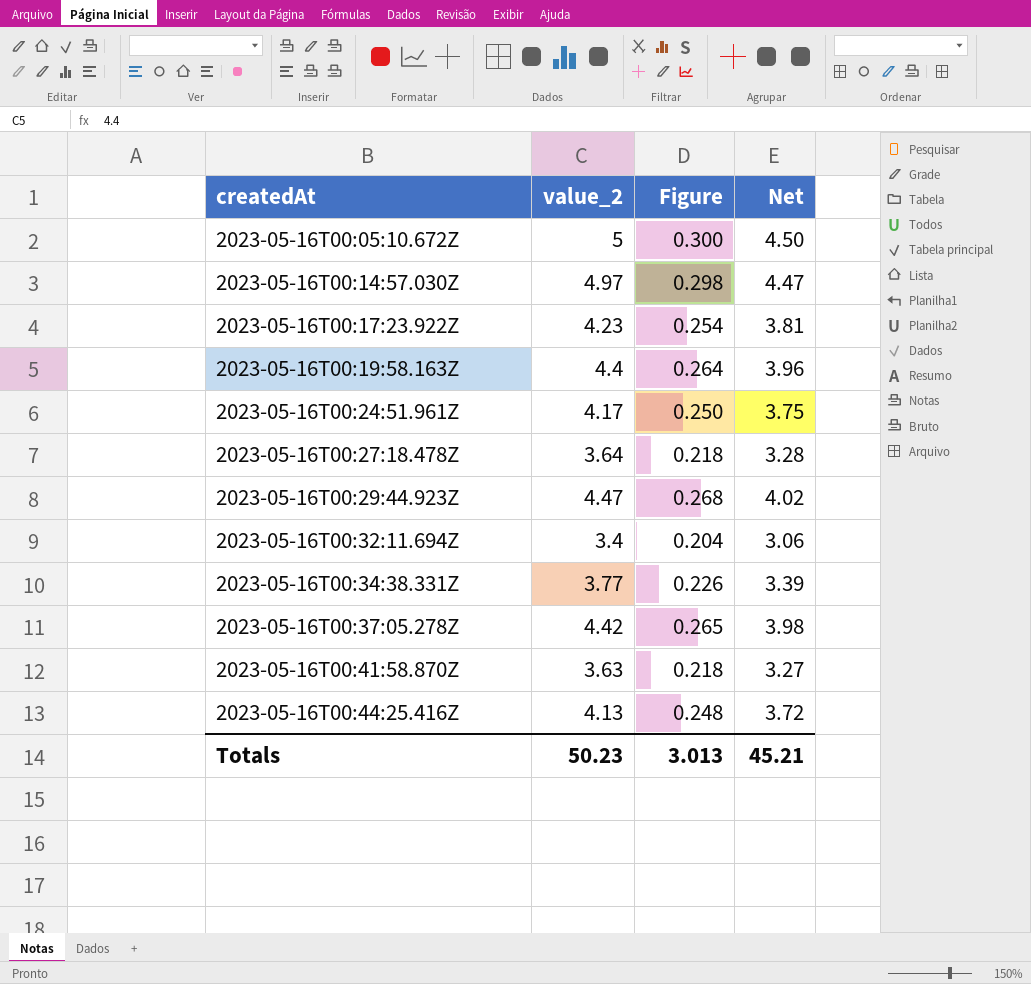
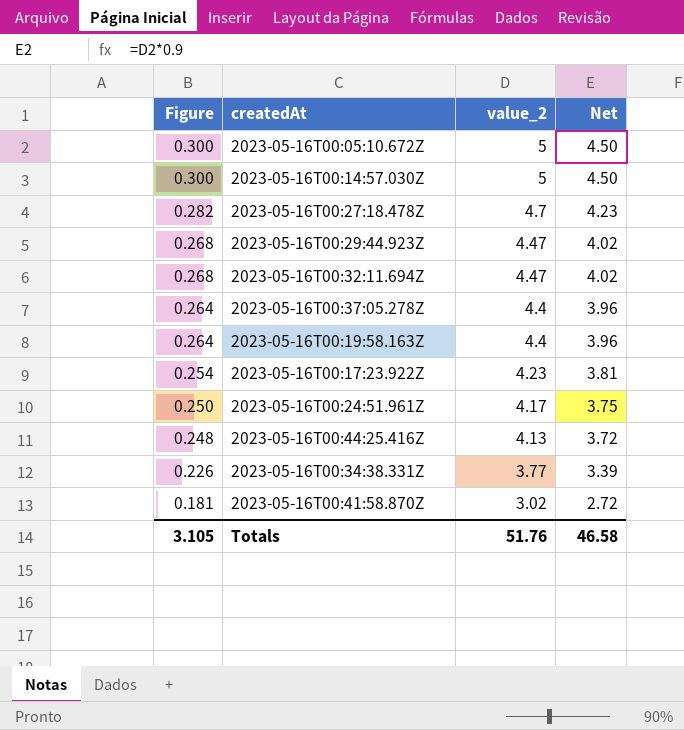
row order: createdAt ascending -> Figure descending
column Figure | position: 3 -> 1
2023-05-16T00:14:57.030Z | Figure: 0.298 -> 0.300
2023-05-16T00:14:57.030Z | value_2: 4.97 -> 5
2023-05-16T00:14:57.030Z | Net: 4.47 -> 4.50
2023-05-16T00:27:18.478Z | Figure: 0.218 -> 0.282
2023-05-16T00:27:18.478Z | value_2: 3.64 -> 4.7
2023-05-16T00:27:18.478Z | Net: 3.28 -> 4.23
2023-05-16T00:32:11.694Z | Figure: 0.204 -> 0.268
2023-05-16T00:32:11.694Z | value_2: 3.4 -> 4.47
2023-05-16T00:32:11.694Z | Net: 3.06 -> 4.02
2023-05-16T00:37:05.278Z | Figure: 0.265 -> 0.264
2023-05-16T00:37:05.278Z | value_2: 4.42 -> 4.4
2023-05-16T00:37:05.278Z | Net: 3.98 -> 3.96
2023-05-16T00:41:58.870Z | Figure: 0.218 -> 0.181
2023-05-16T00:41:58.870Z | value_2: 3.63 -> 3.02
2023-05-16T00:41:58.870Z | Net: 3.27 -> 2.72
Totals | Figure: 3.013 -> 3.105
Totals | value_2: 50.23 -> 51.76
Totals | Net: 45.21 -> 46.58

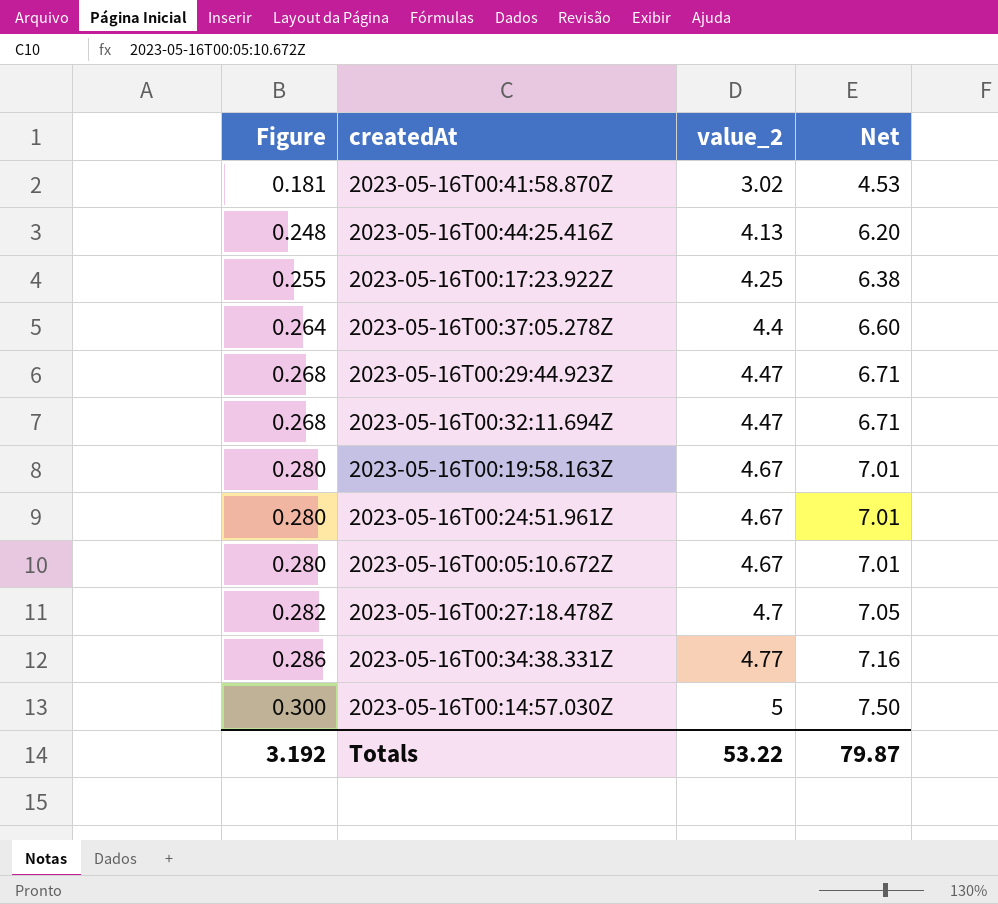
row order: Figure descending -> Figure ascending
column Net | formula: [value_2] * 0.9 -> [value_2] * 1.5
2023-05-16T00:17:23.922Z | Figure: 0.254 -> 0.255
2023-05-16T00:17:23.922Z | value_2: 4.23 -> 4.25
2023-05-16T00:19:58.163Z | Figure: 0.264 -> 0.280
2023-05-16T00:19:58.163Z | value_2: 4.4 -> 4.67
2023-05-16T00:24:51.961Z | Figure: 0.250 -> 0.280
2023-05-16T00:24:51.961Z | value_2: 4.17 -> 4.67
2023-05-16T00:05:10.672Z | Figure: 0.300 -> 0.280
2023-05-16T00:05:10.672Z | value_2: 5 -> 4.67
2023-05-16T00:34:38.331Z | Figure: 0.226 -> 0.286
2023-05-16T00:34:38.331Z | value_2: 3.77 -> 4.77
Totals | Figure: 3.105 -> 3.192
Totals | value_2: 51.76 -> 53.22
Totals | Net: 46.58 -> 79.87

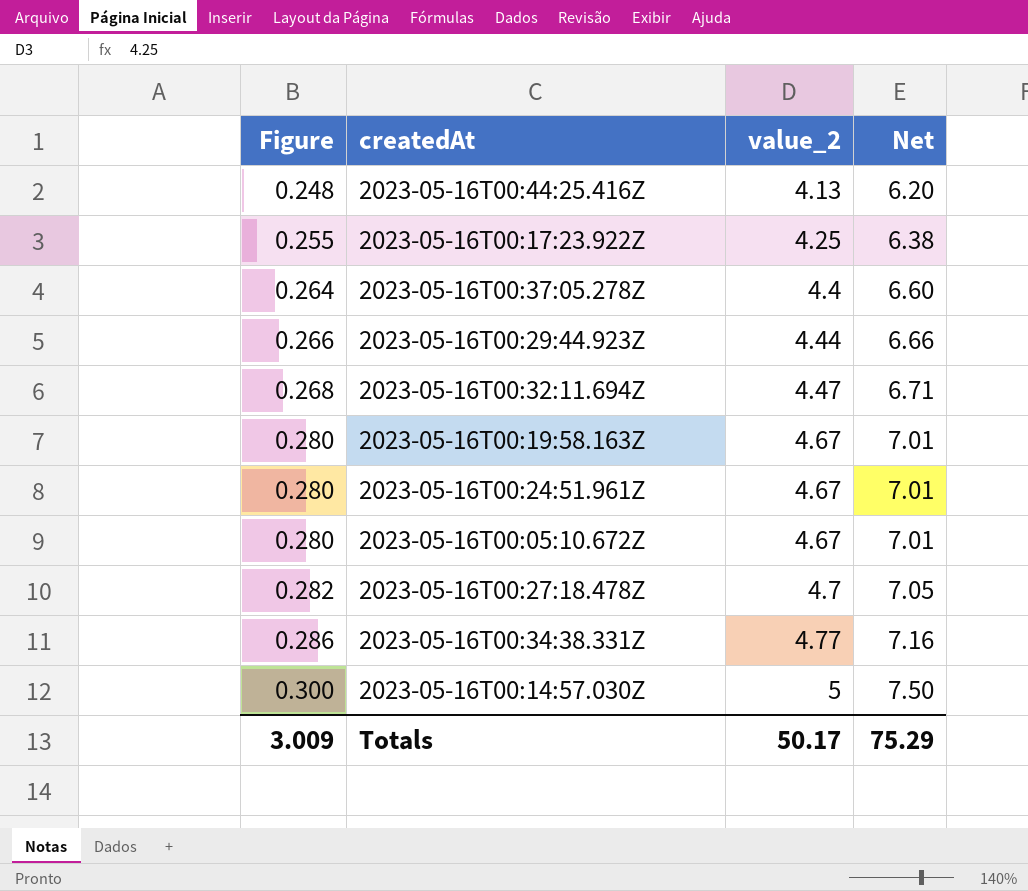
row 2023-05-16T00:41:58.870Z: 0.181 | 3.02 | 4.53 -> none
2023-05-16T00:29:44.923Z | Figure: 0.268 -> 0.266
2023-05-16T00:29:44.923Z | value_2: 4.47 -> 4.44
2023-05-16T00:29:44.923Z | Net: 6.71 -> 6.66
Totals | Figure: 3.192 -> 3.009
Totals | value_2: 53.22 -> 50.17
Totals | Net: 79.87 -> 75.29

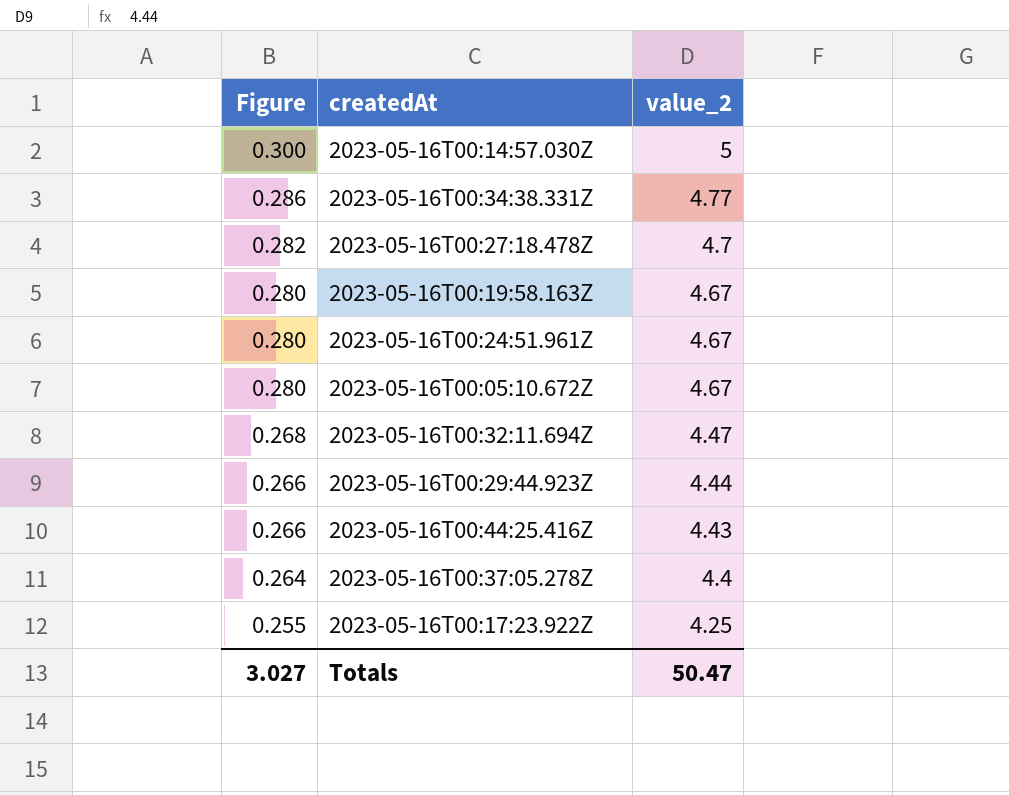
row order: Figure ascending -> Figure descending
column Net | formula: [value_2] * 1.5 -> none
2023-05-16T00:44:25.416Z | Figure: 0.248 -> 0.266
2023-05-16T00:44:25.416Z | value_2: 4.13 -> 4.43
Totals | Figure: 3.009 -> 3.027
Totals | value_2: 50.17 -> 50.47

